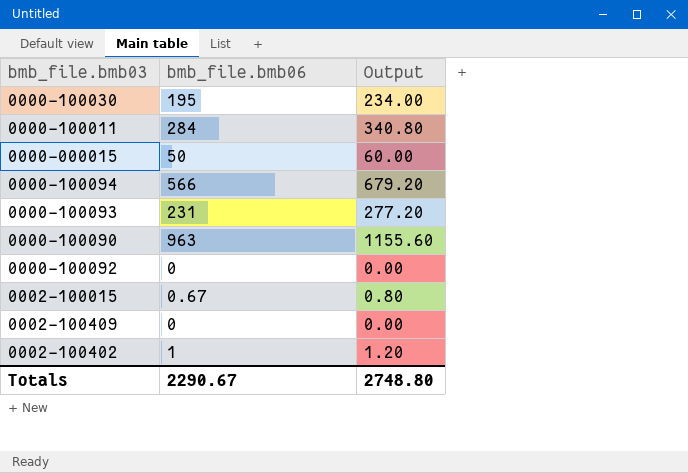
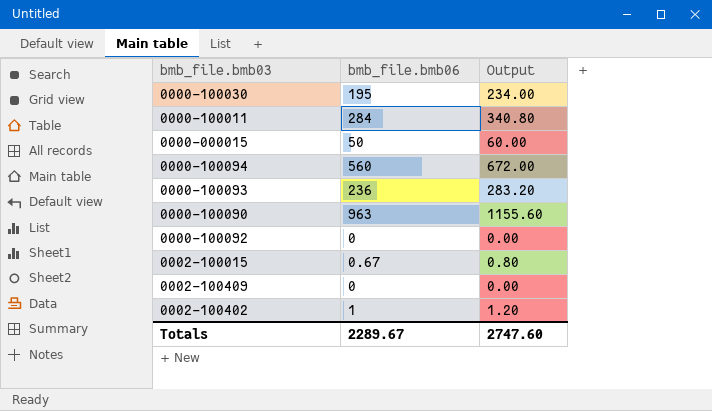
0000-100094 | bmb_file.bmb06: 566 -> 560
0000-100094 | Output: 679.20 -> 672.00
0000-100093 | bmb_file.bmb06: 231 -> 236
0000-100093 | Output: 277.20 -> 283.20
Totals | bmb_file.bmb06: 2290.67 -> 2289.67
Totals | Output: 2748.80 -> 2747.60

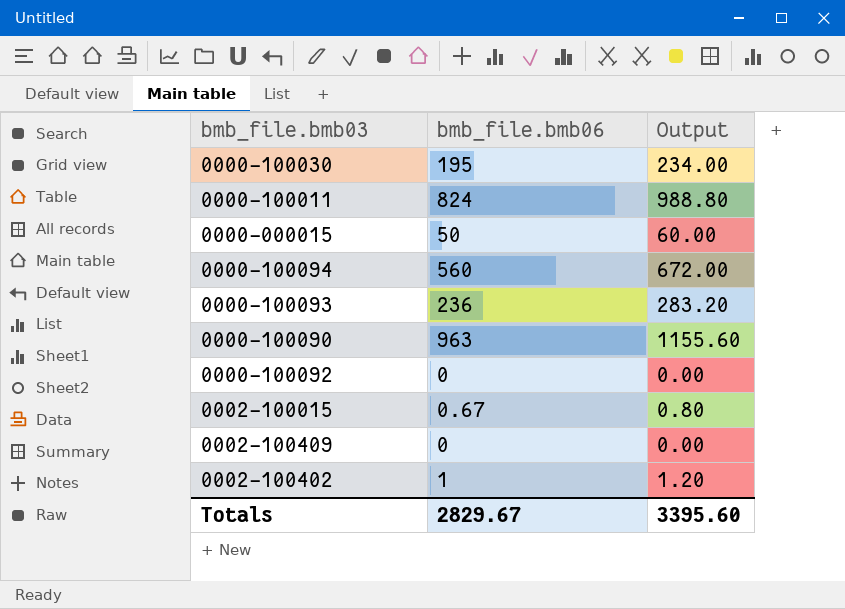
0000-100011 | bmb_file.bmb06: 284 -> 824
0000-100011 | Output: 340.80 -> 988.80
Totals | bmb_file.bmb06: 2289.67 -> 2829.67
Totals | Output: 2747.60 -> 3395.60

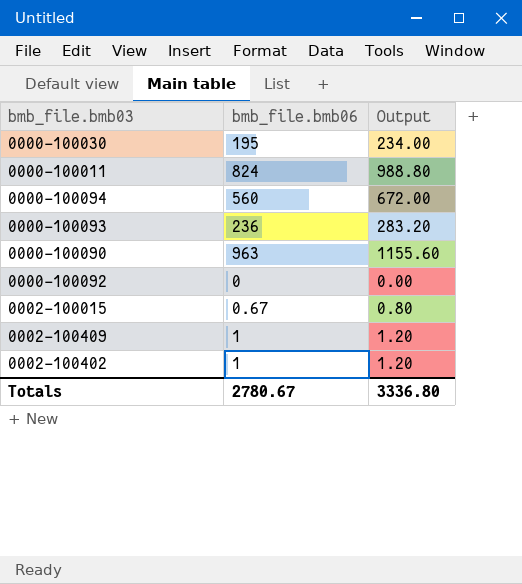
row 0000-000015: 50 | 60.00 -> none
0002-100409 | bmb_file.bmb06: 0 -> 1
0002-100409 | Output: 0.00 -> 1.20
Totals | bmb_file.bmb06: 2829.67 -> 2780.67
Totals | Output: 3395.60 -> 3336.80

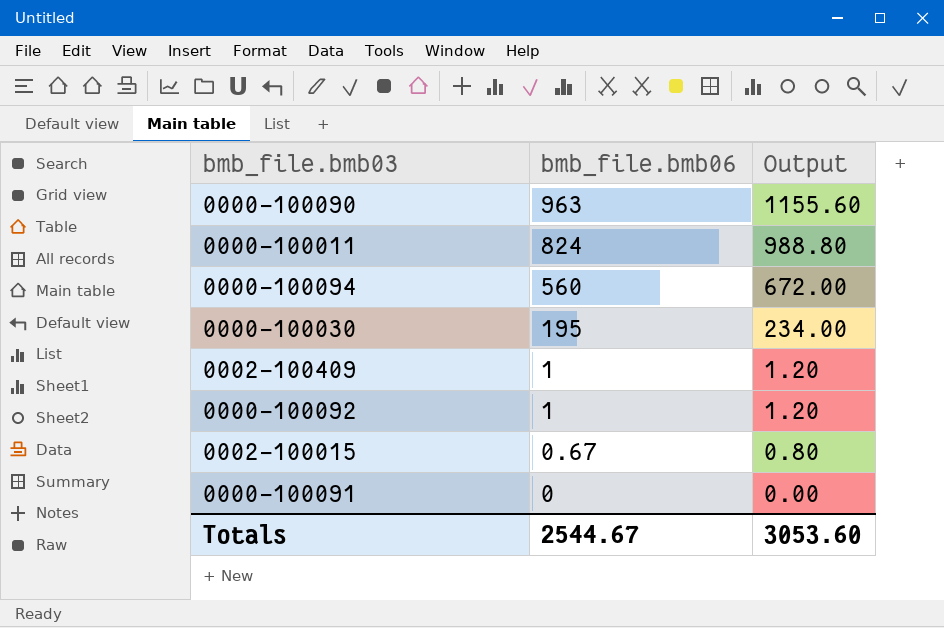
row order: none -> bmb_file.bmb06 descending
row 0000-100093: 236 | 283.20 -> none
row 0002-100402: 1 | 1.20 -> none
0000-100092 | bmb_file.bmb06: 0 -> 1
0000-100092 | Output: 0.00 -> 1.20
row 0000-100091: none -> 0 | 0.00
Totals | bmb_file.bmb06: 2780.67 -> 2544.67
Totals | Output: 3336.80 -> 3053.60

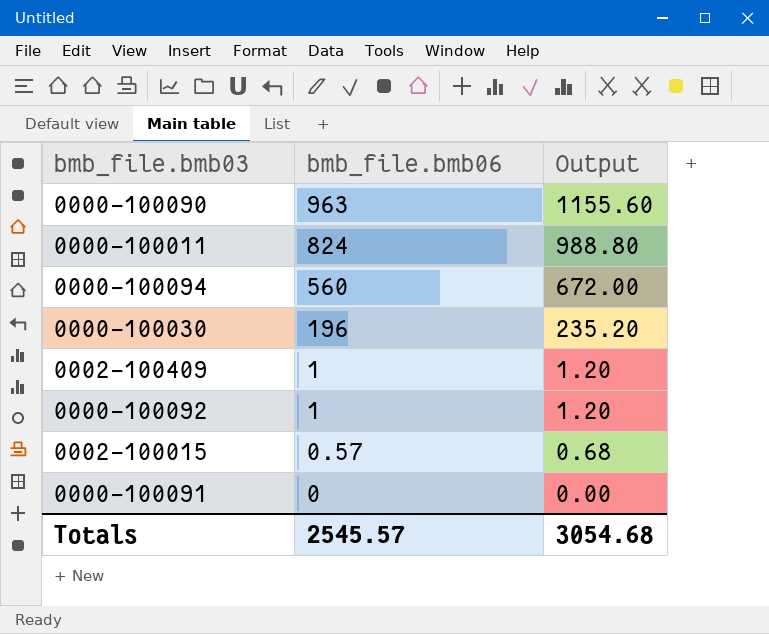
0000-100030 | bmb_file.bmb06: 195 -> 196
0000-100030 | Output: 234.00 -> 235.20
0002-100015 | bmb_file.bmb06: 0.67 -> 0.57
0002-100015 | Output: 0.80 -> 0.68
Totals | bmb_file.bmb06: 2544.67 -> 2545.57
Totals | Output: 3053.60 -> 3054.68

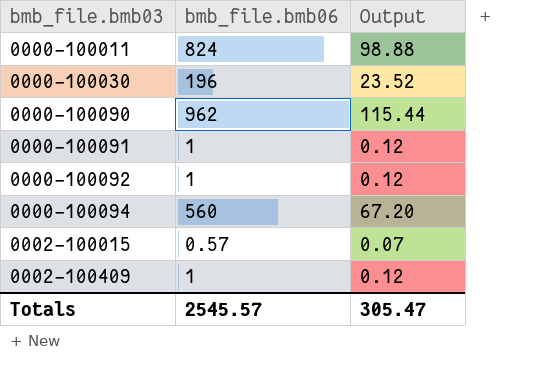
row order: bmb_file.bmb06 descending -> bmb_file.bmb03 ascending
column Output | formula: [bmb_file.bmb06] * 1.2 -> [bmb_file.bmb06] * 0.12
0000-100090 | bmb_file.bmb06: 963 -> 962
0000-100091 | bmb_file.bmb06: 0 -> 1
Totals | Output: 3054.68 -> 305.47

